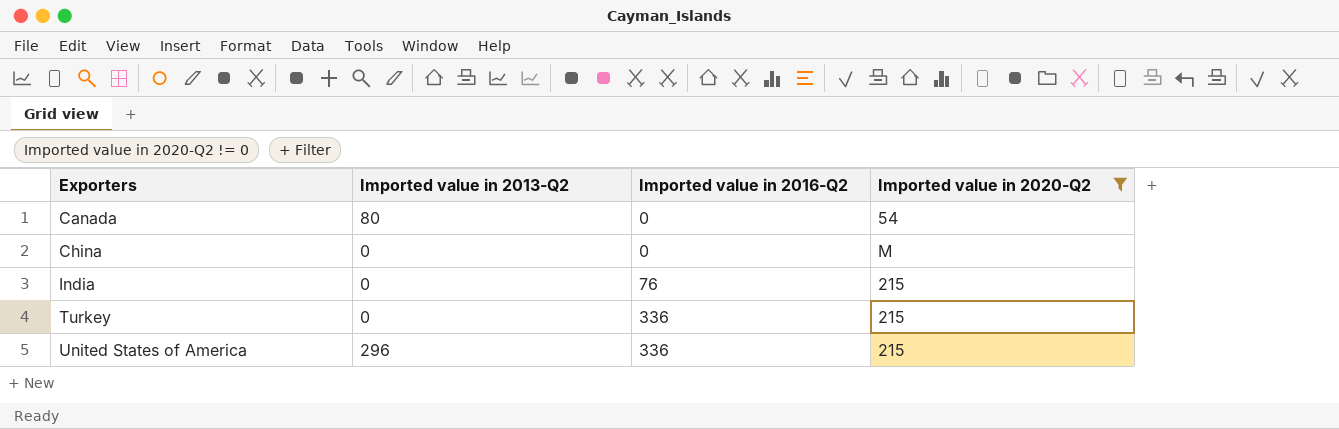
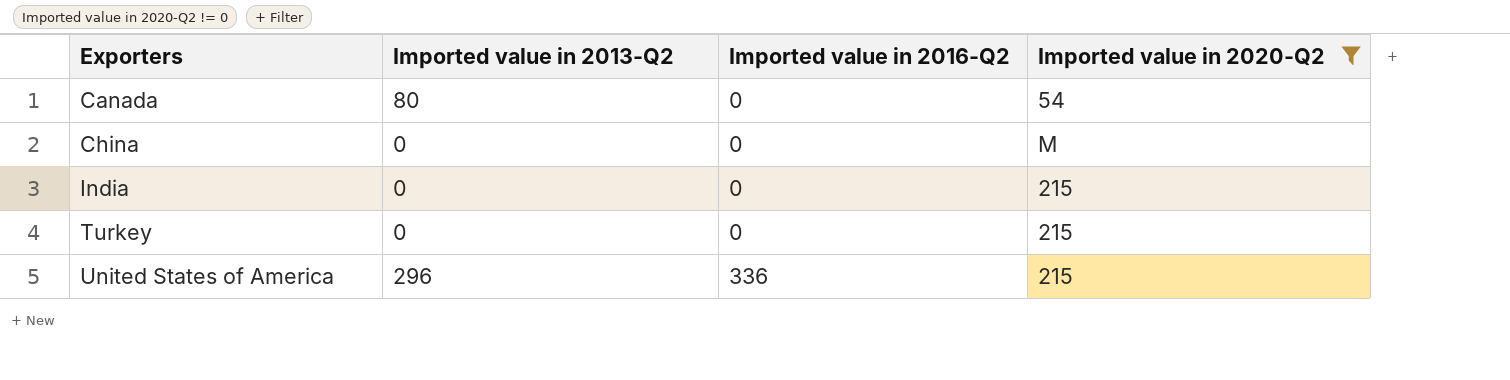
India | Imported value in 2016-Q2: 76 -> 0
Turkey | Imported value in 2016-Q2: 336 -> 0

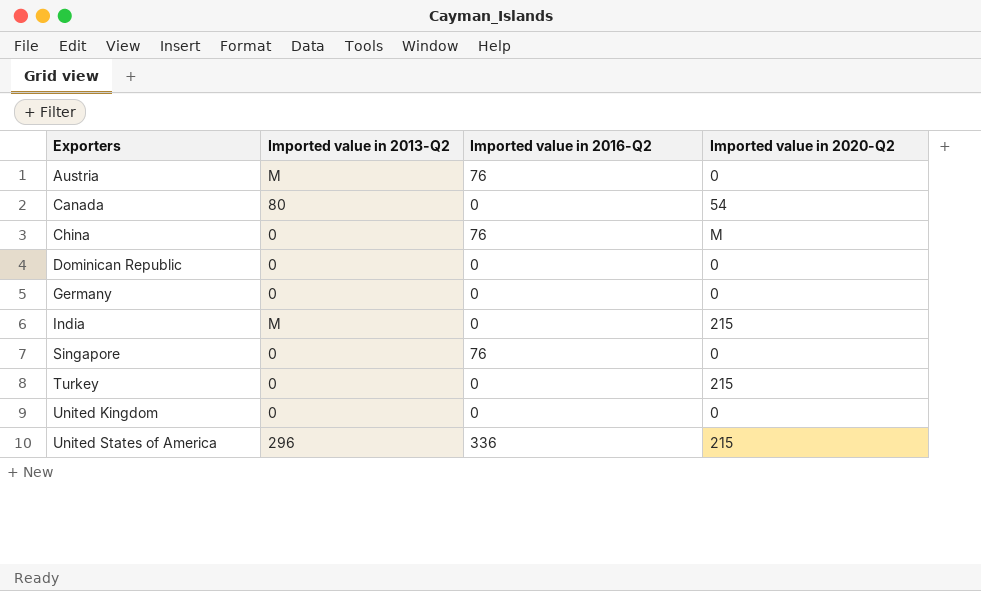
filter: Imported value in 2020-Q2 != 0 -> none
China | Imported value in 2016-Q2: 0 -> 76
India | Imported value in 2013-Q2: 0 -> M

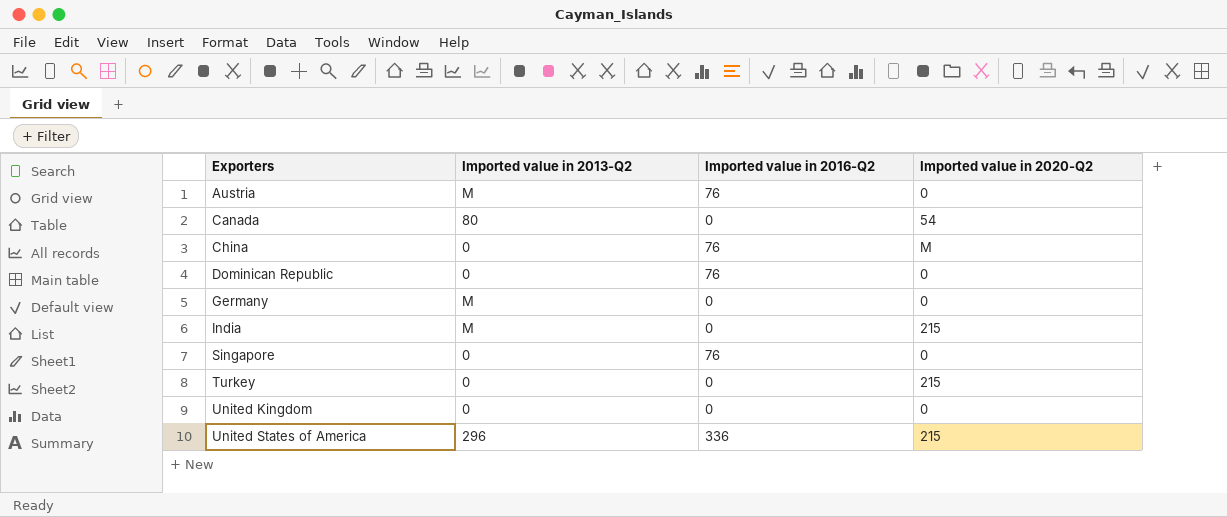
Dominican Republic | Imported value in 2016-Q2: 0 -> 76
Germany | Imported value in 2013-Q2: 0 -> M

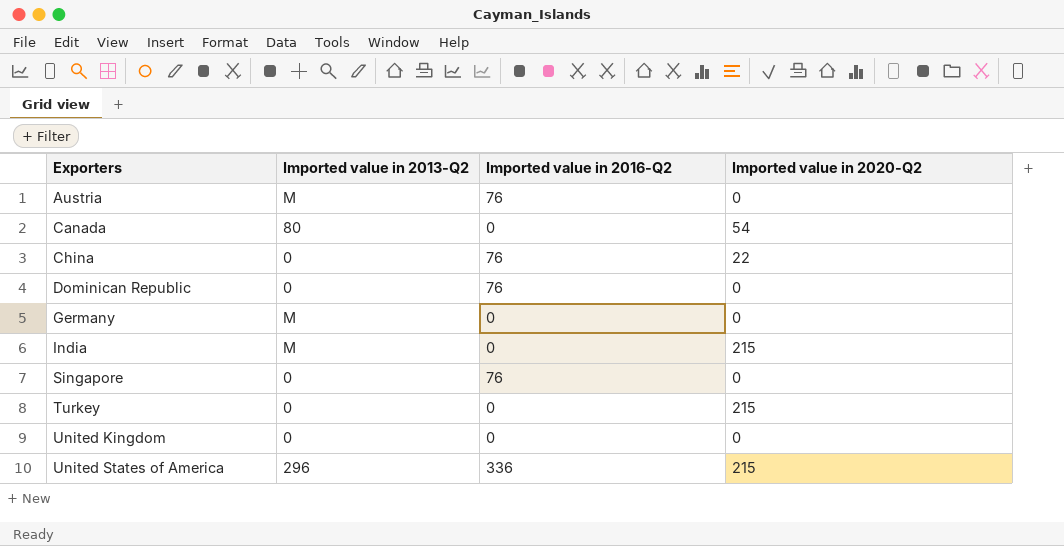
China | Imported value in 2020-Q2: M -> 22

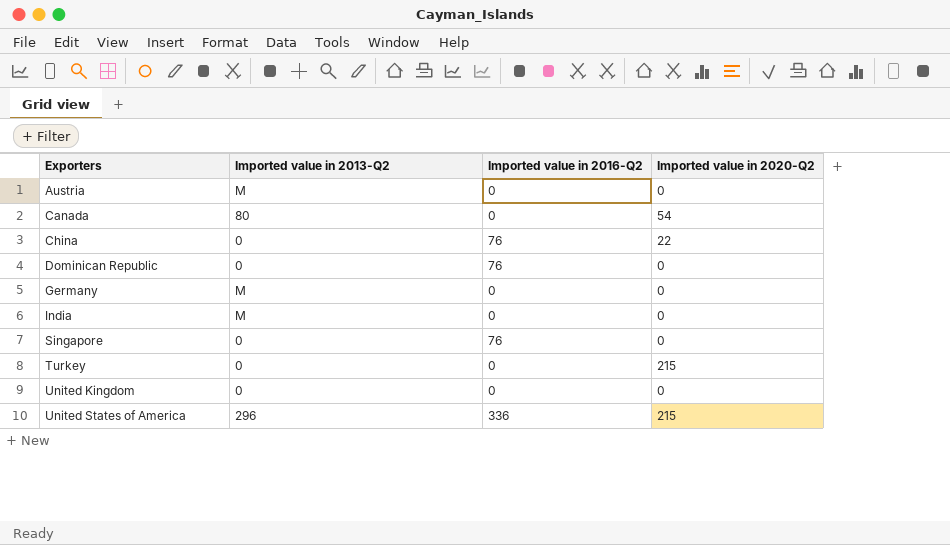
Austria | Imported value in 2016-Q2: 76 -> 0
India | Imported value in 2020-Q2: 215 -> 0

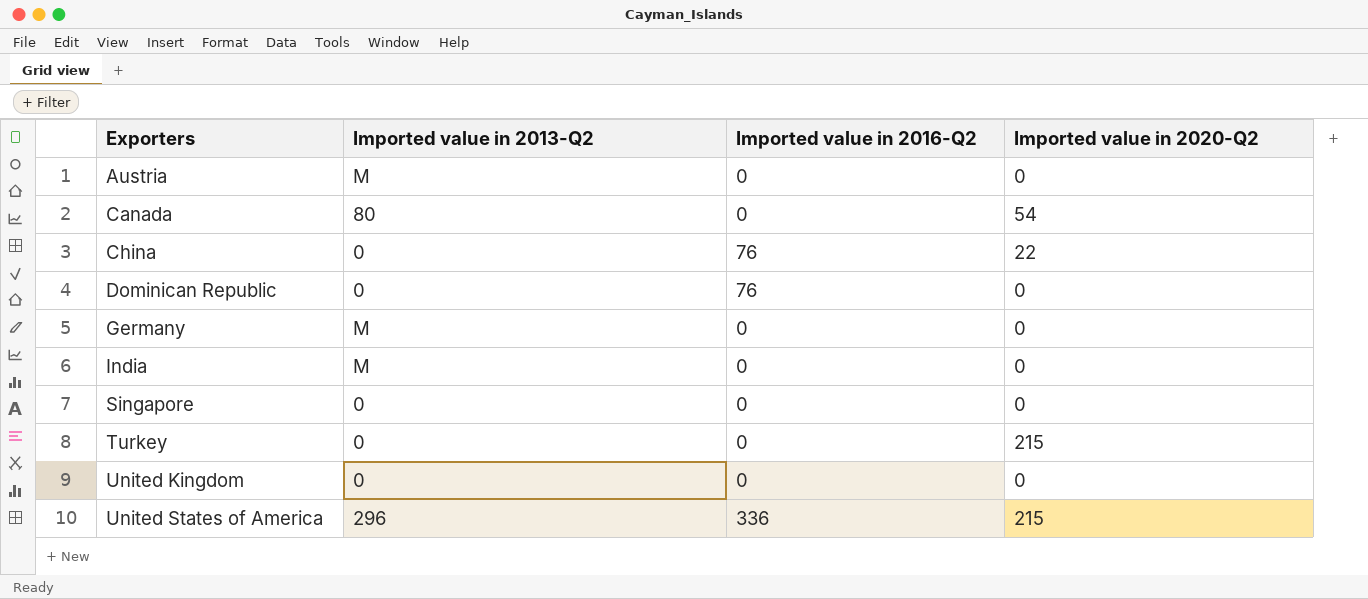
Singapore | Imported value in 2016-Q2: 76 -> 0

